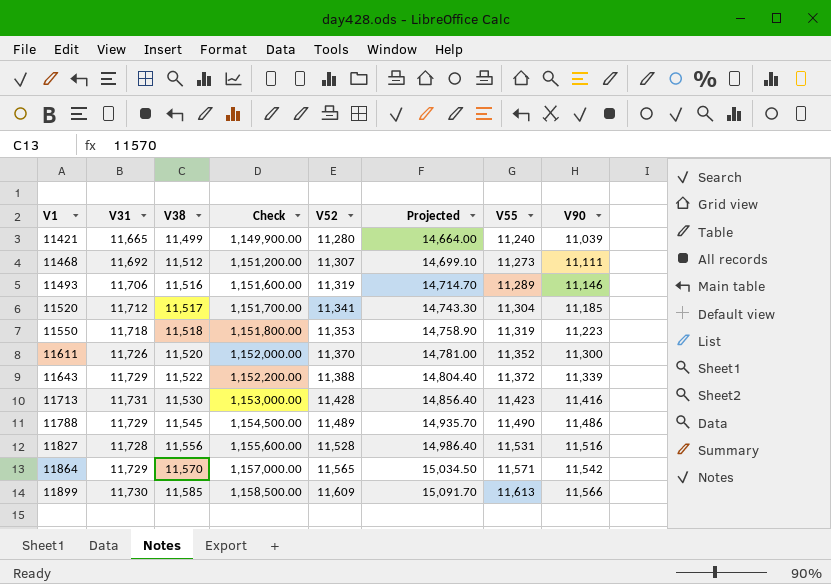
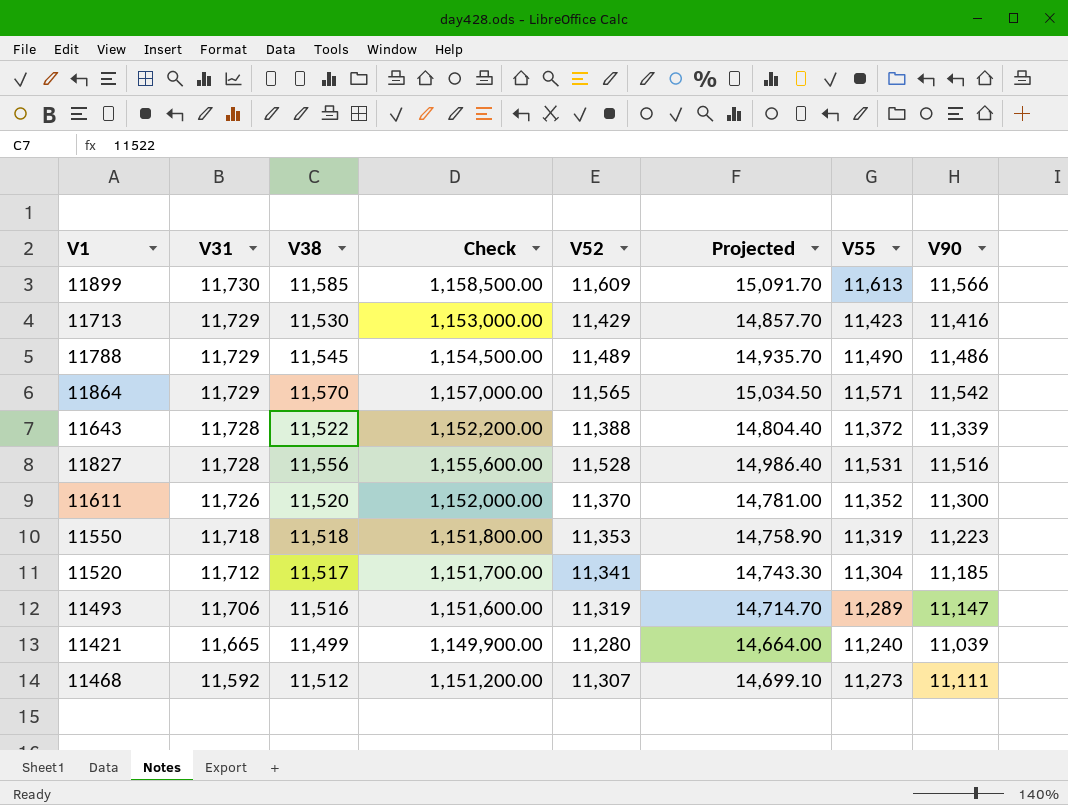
row order: V1 ascending -> V31 descending
11713 | V31: 11,731 -> 11,729
11713 | V52: 11,428 -> 11,429
11713 | Projected: 14,856.40 -> 14,857.70
11643 | V31: 11,729 -> 11,728
11493 | V90: 11,146 -> 11,147
11468 | V31: 11,692 -> 11,592

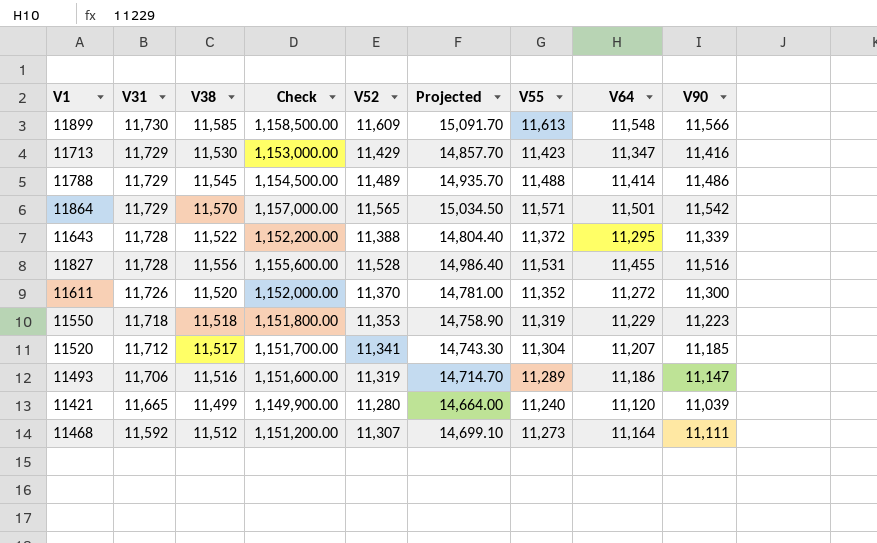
column V64 | position: none -> 8
11788 | V55: 11,490 -> 11,488

